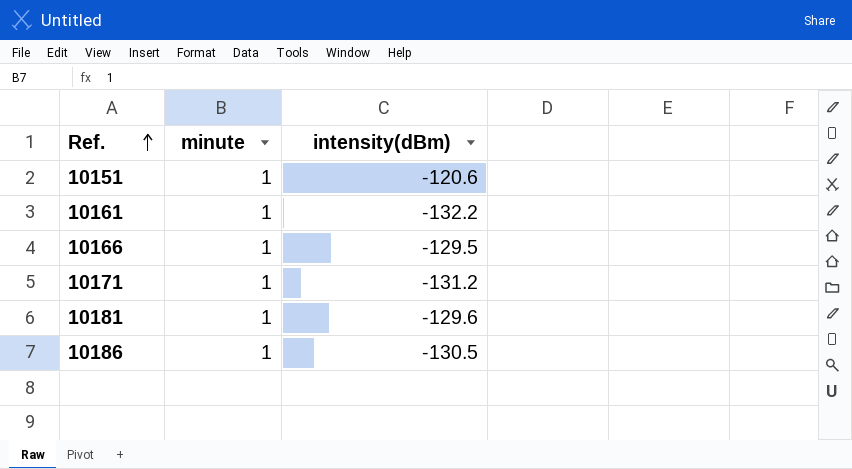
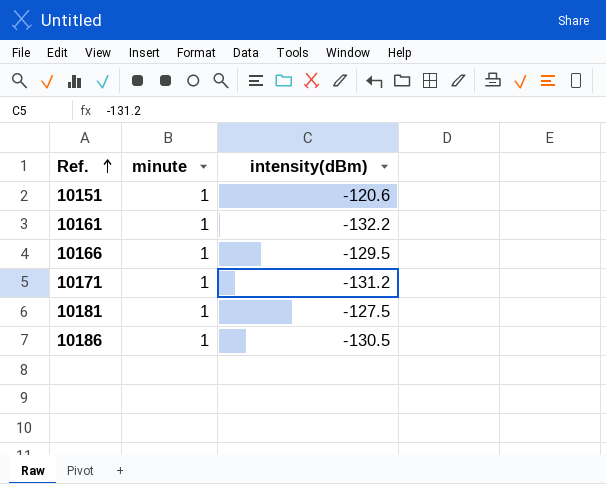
10181 | intensity(dBm): -129.6 -> -127.5

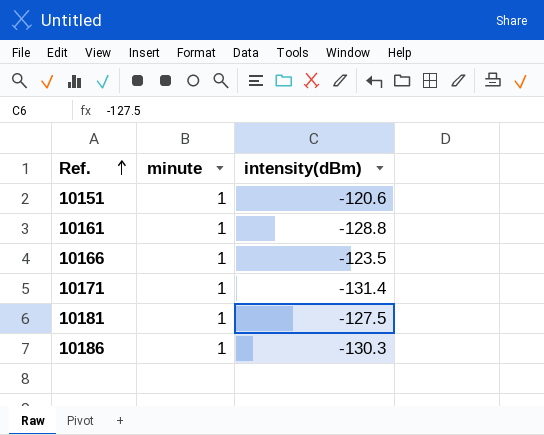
10161 | intensity(dBm): -132.2 -> -128.8
10166 | intensity(dBm): -129.5 -> -123.5
10171 | intensity(dBm): -131.2 -> -131.4
10186 | intensity(dBm): -130.5 -> -130.3

